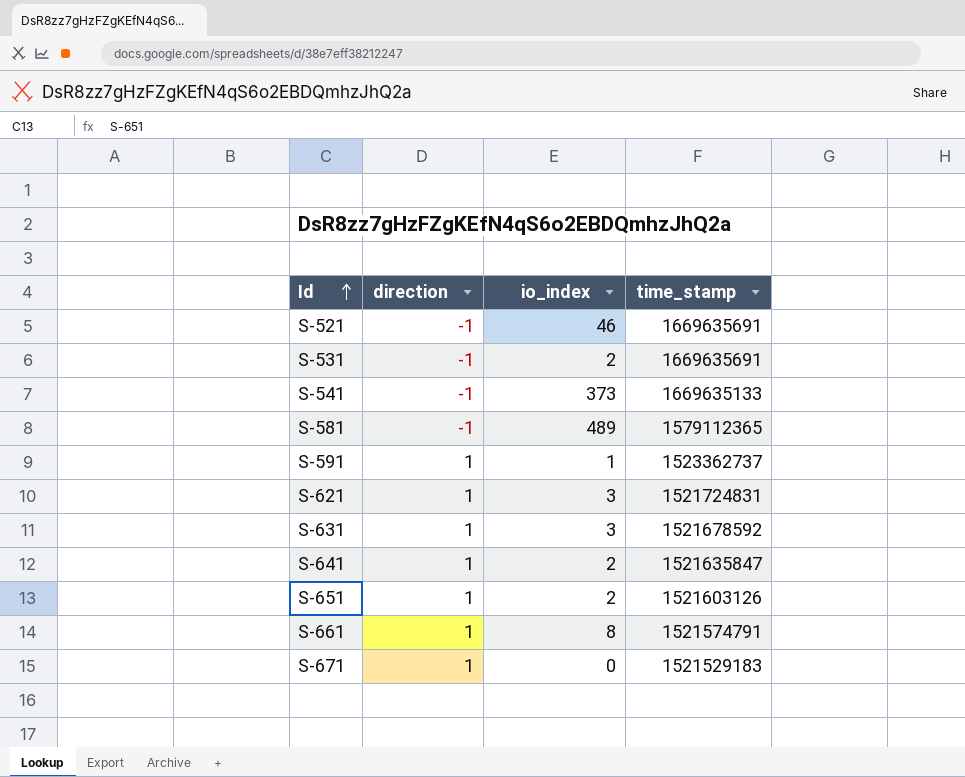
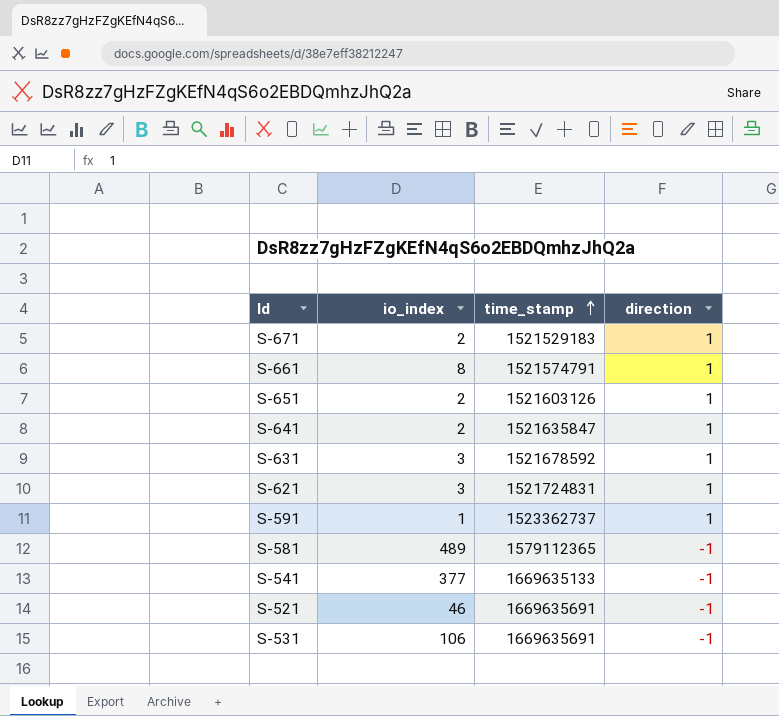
row order: Id ascending -> time_stamp ascending
column direction | position: 2 -> 4
S-671 | io_index: 0 -> 2
S-541 | io_index: 373 -> 377
S-531 | io_index: 2 -> 106

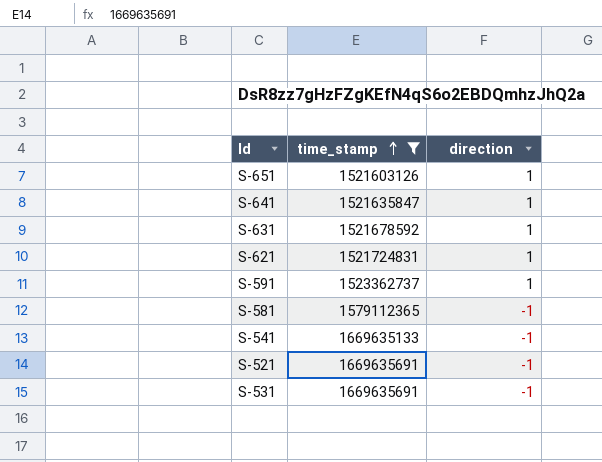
filter: none -> time_stamp >= 1521603126
column io_index | position: 2 -> none

